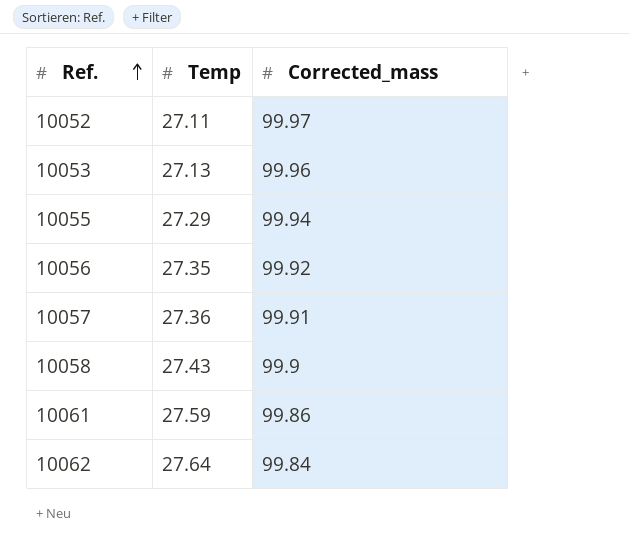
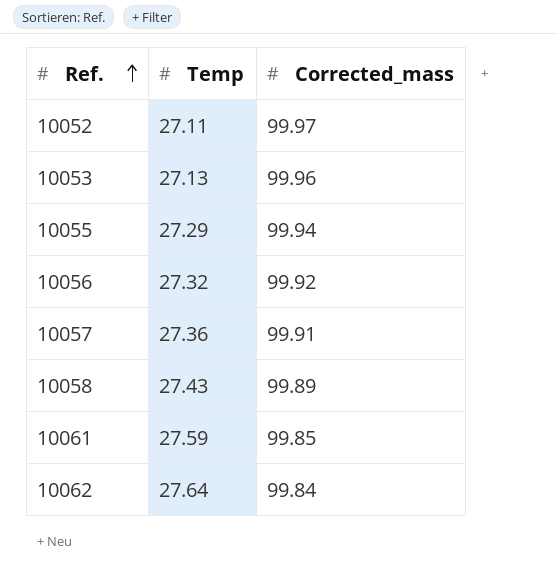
10056 | Temp: 27.35 -> 27.32
10058 | Corrected_mass: 99.9 -> 99.89
10061 | Corrected_mass: 99.86 -> 99.85

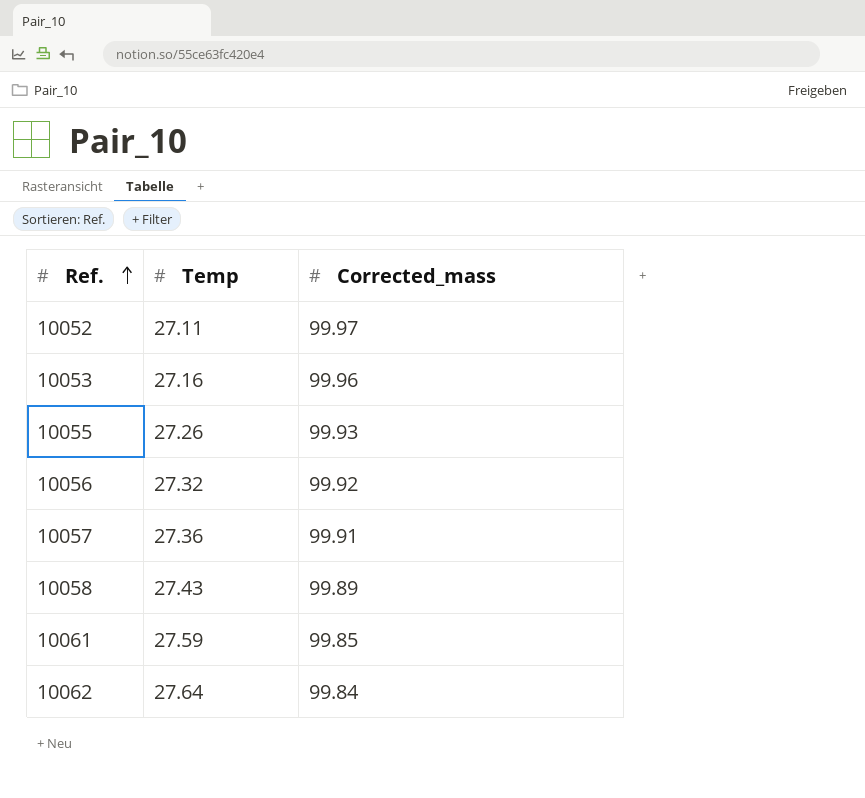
10053 | Temp: 27.13 -> 27.16
10055 | Temp: 27.29 -> 27.26
10055 | Corrected_mass: 99.94 -> 99.93

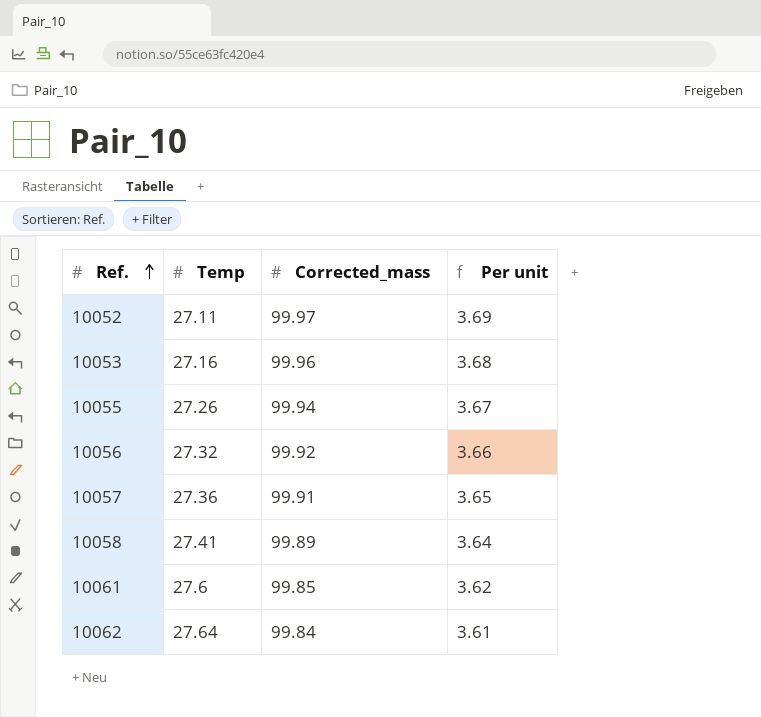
column Per unit | formula: none -> [Corrected_mass] / [Temp]
10055 | Corrected_mass: 99.93 -> 99.94
10058 | Temp: 27.43 -> 27.41
10061 | Temp: 27.59 -> 27.6

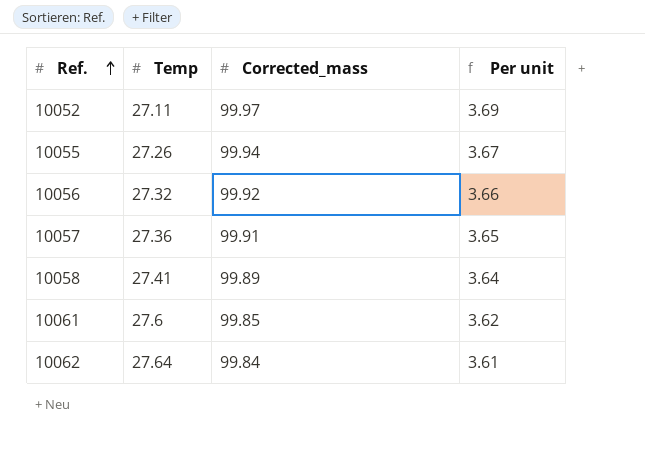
row 10053: 27.16 | 99.96 | 3.68 -> none

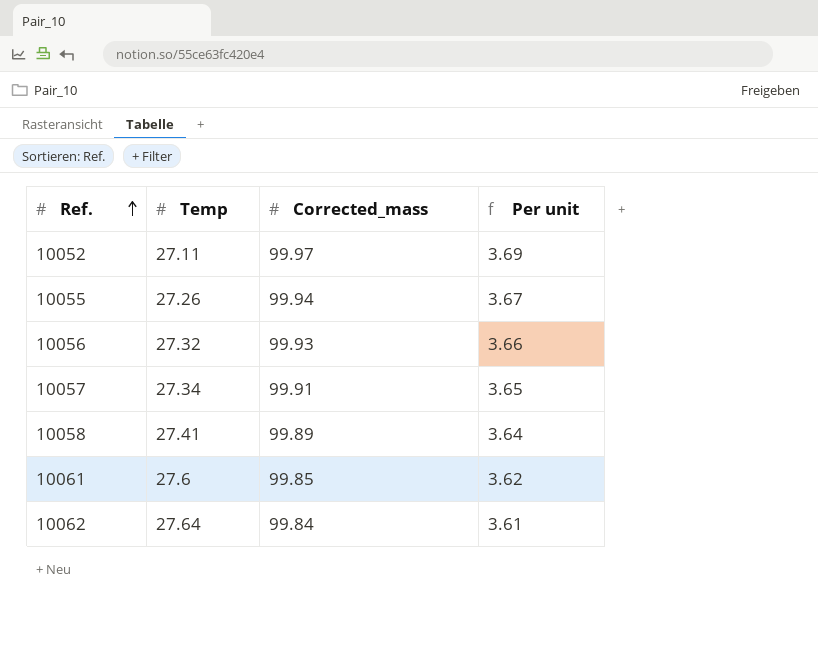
10056 | Corrected_mass: 99.92 -> 99.93
10057 | Temp: 27.36 -> 27.34

